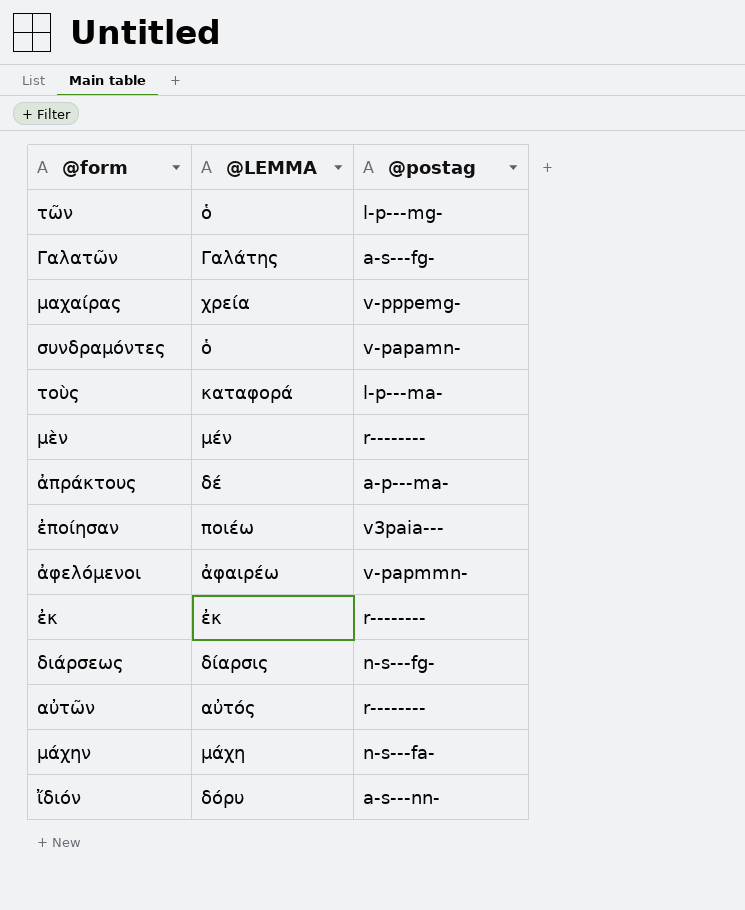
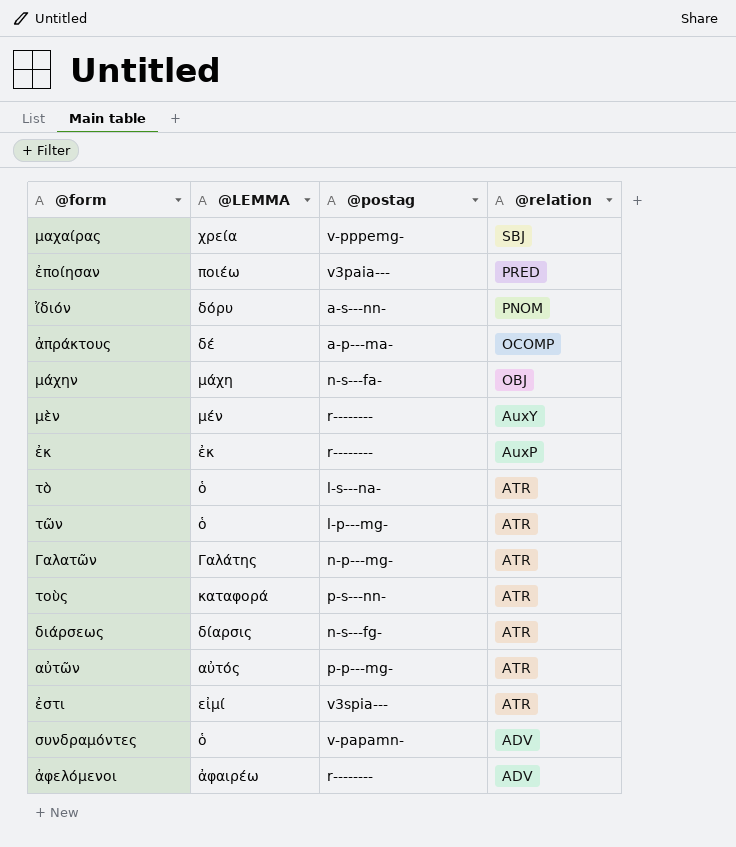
row order: none -> @relation descending
column @relation | position: none -> 4
row τὸ: none -> ὁ | l-s---na- | ATR
Γαλατῶν | @postag: a-s---fg- -> n-p---mg-
τοὺς | @postag: l-p---ma- -> p-s---nn-
αὐτῶν | @postag: r-------- -> p-p---mg-
row ἐστι: none -> εἰμί | v3spia--- | ATR
ἀφελόμενοι | @postag: v-papmmn- -> r--------

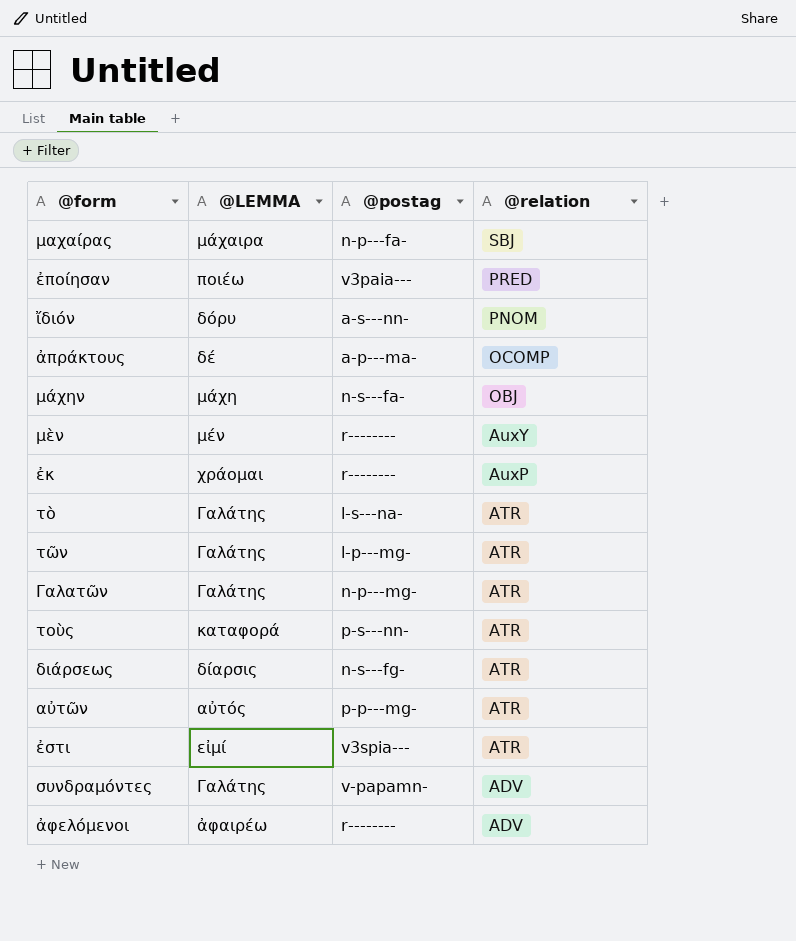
μαχαίρας | @LEMMA: χρεία -> μάχαιρα
μαχαίρας | @postag: v-pppemg- -> n-p---fa-
ἐκ | @LEMMA: ἐκ -> χράομαι
τὸ | @LEMMA: ὁ -> Γαλάτης
τῶν | @LEMMA: ὁ -> Γαλάτης
συνδραμόντες | @LEMMA: ὁ -> Γαλάτης

